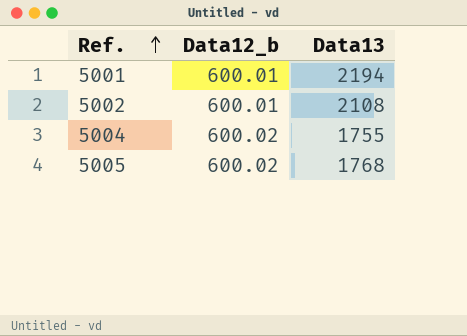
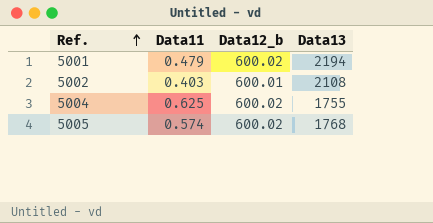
column Data11 | position: none -> 2
5001 | Data12_b: 600.01 -> 600.02

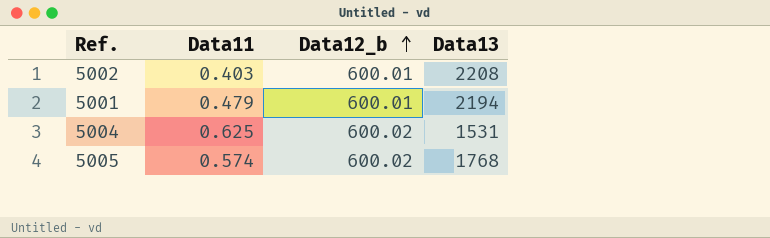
row order: Ref. ascending -> Data12_b ascending
5002 | Data13: 2108 -> 2208
5001 | Data12_b: 600.02 -> 600.01
5004 | Data13: 1755 -> 1531

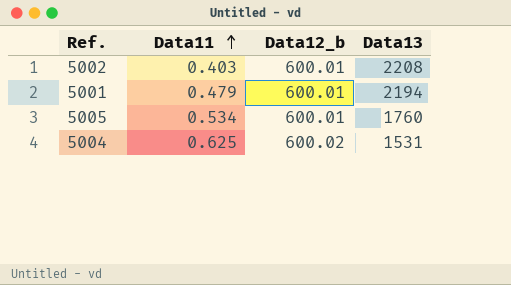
row order: Data12_b ascending -> Data11 ascending
5005 | Data11: 0.574 -> 0.534
5005 | Data12_b: 600.02 -> 600.01
5005 | Data13: 1768 -> 1760

